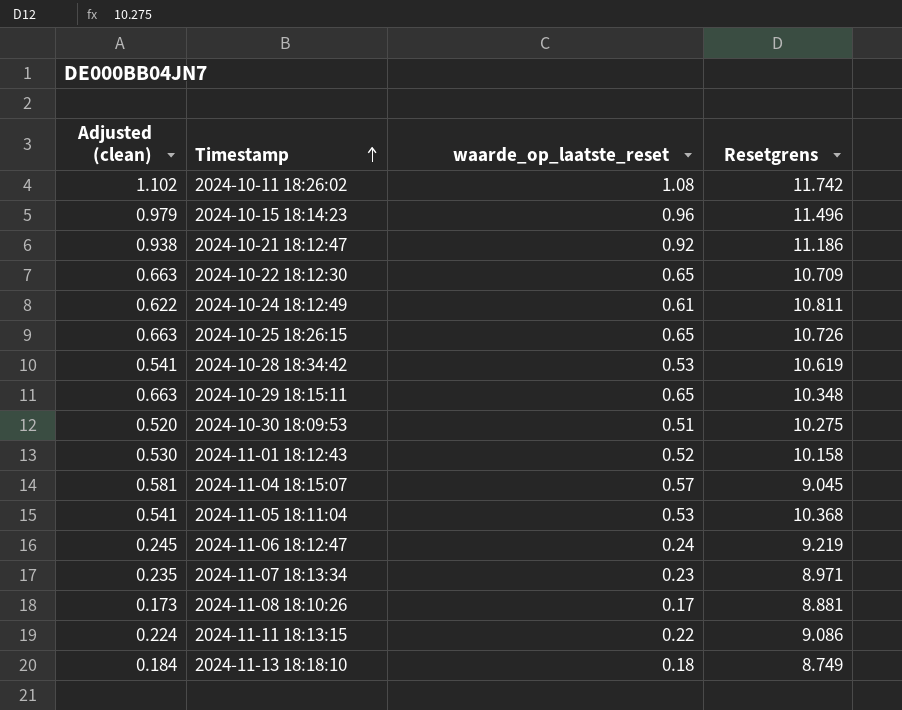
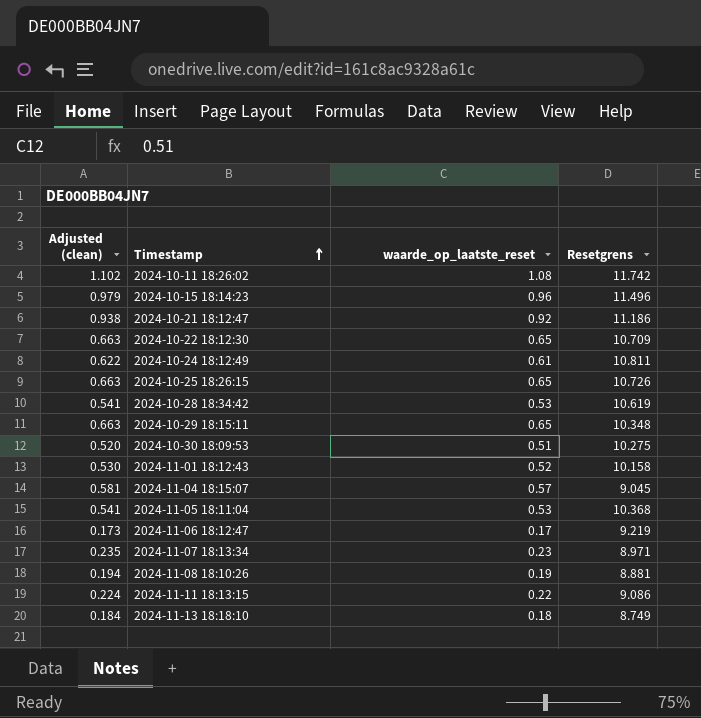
2024-11-06 18:12:47 | Adjusted (clean): 0.245 -> 0.173
2024-11-06 18:12:47 | waarde_op_laatste_reset: 0.24 -> 0.17
2024-11-08 18:10:26 | Adjusted (clean): 0.173 -> 0.194
2024-11-08 18:10:26 | waarde_op_laatste_reset: 0.17 -> 0.19

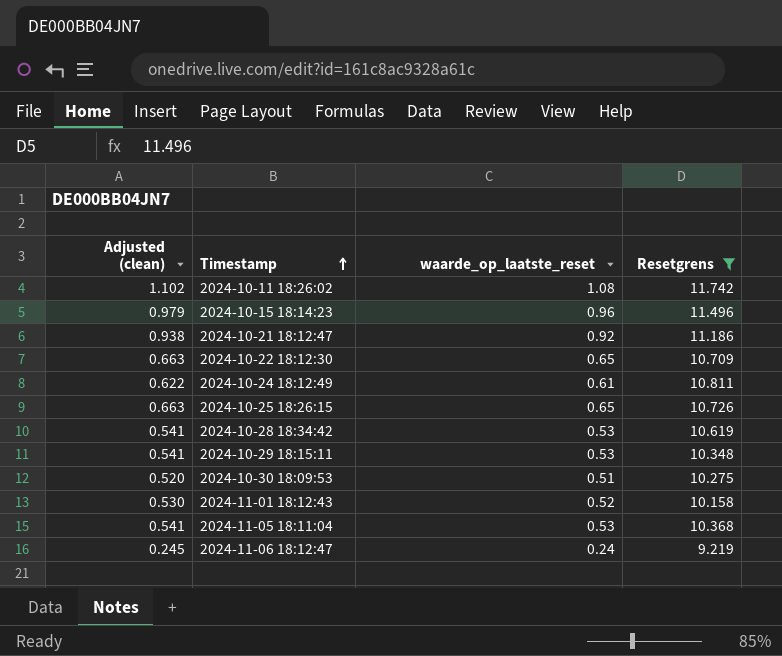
filter: none -> Resetgrens >= 9.219
2024-10-29 18:15:11 | Adjusted (clean): 0.663 -> 0.541
2024-10-29 18:15:11 | waarde_op_laatste_reset: 0.65 -> 0.53
2024-11-06 18:12:47 | Adjusted (clean): 0.173 -> 0.245
2024-11-06 18:12:47 | waarde_op_laatste_reset: 0.17 -> 0.24

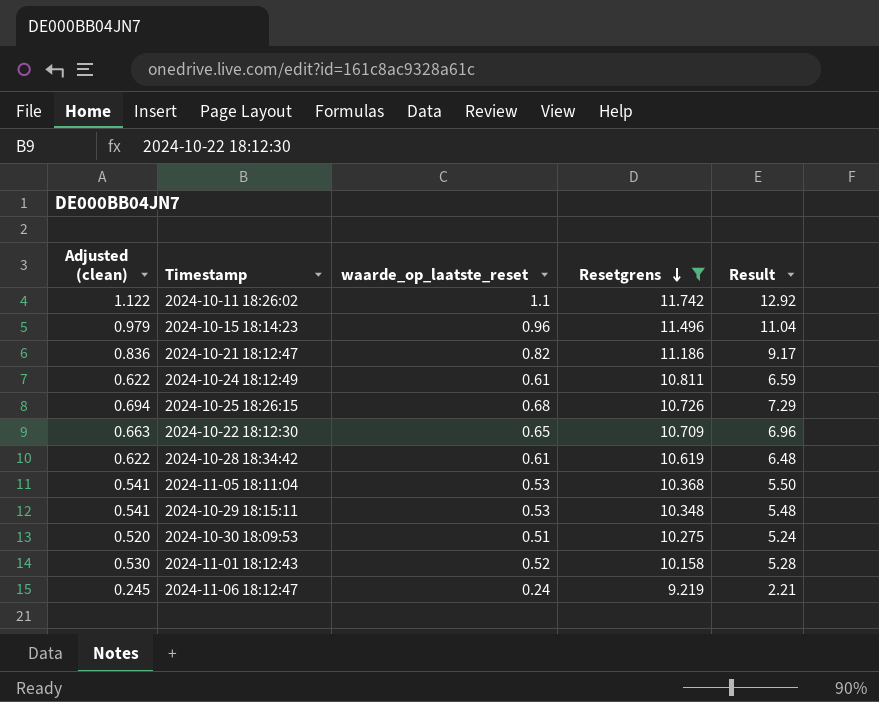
row order: Timestamp ascending -> Resetgrens descending
column Result | formula: none -> [waarde_op_laatste_reset] * [Resetgrens]
2024-10-11 18:26:02 | Adjusted (clean): 1.102 -> 1.122
2024-10-11 18:26:02 | waarde_op_laatste_reset: 1.08 -> 1.1
2024-10-21 18:12:47 | Adjusted (clean): 0.938 -> 0.836
2024-10-21 18:12:47 | waarde_op_laatste_reset: 0.92 -> 0.82
2024-10-25 18:26:15 | Adjusted (clean): 0.663 -> 0.694
2024-10-25 18:26:15 | waarde_op_laatste_reset: 0.65 -> 0.68
2024-10-28 18:34:42 | Adjusted (clean): 0.541 -> 0.622
2024-10-28 18:34:42 | waarde_op_laatste_reset: 0.53 -> 0.61

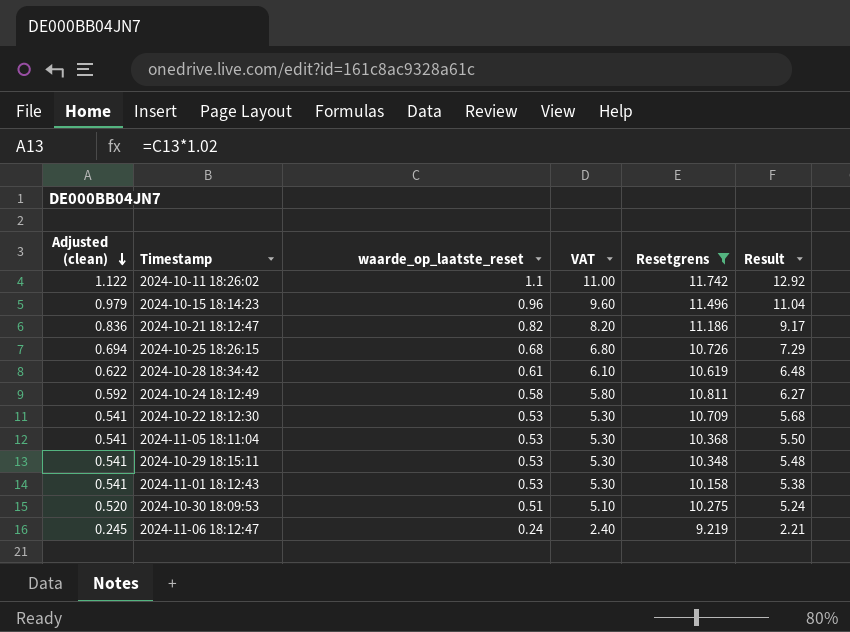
row order: Resetgrens descending -> Adjusted (clean) descending
column VAT | formula: none -> [waarde_op_laatste_reset] * 10
2024-10-24 18:12:49 | Adjusted (clean): 0.622 -> 0.592
2024-10-24 18:12:49 | waarde_op_laatste_reset: 0.61 -> 0.58
2024-10-24 18:12:49 | Result: 6.59 -> 6.27
2024-10-22 18:12:30 | Adjusted (clean): 0.663 -> 0.541
2024-10-22 18:12:30 | waarde_op_laatste_reset: 0.65 -> 0.53
2024-10-22 18:12:30 | Result: 6.96 -> 5.68
2024-11-01 18:12:43 | Adjusted (clean): 0.530 -> 0.541
2024-11-01 18:12:43 | waarde_op_laatste_reset: 0.52 -> 0.53
2024-11-01 18:12:43 | Result: 5.28 -> 5.38

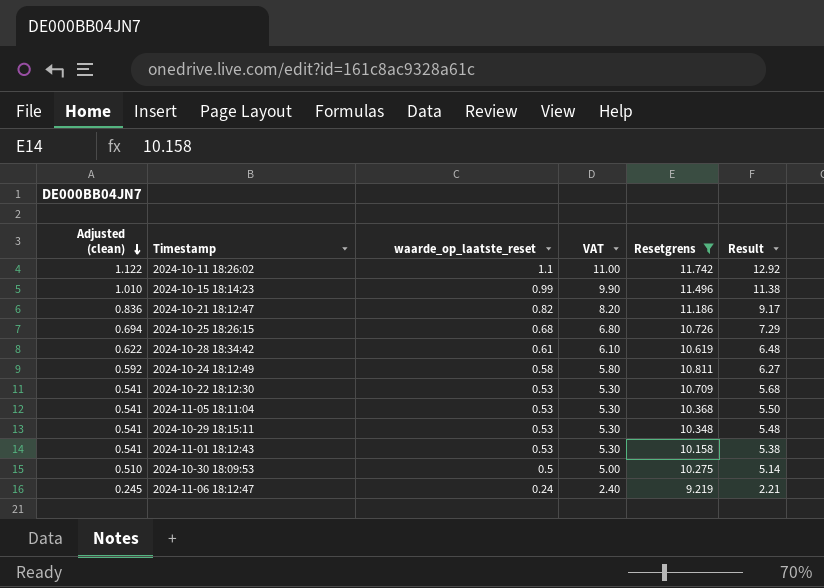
2024-10-15 18:14:23 | Adjusted (clean): 0.979 -> 1.010
2024-10-15 18:14:23 | waarde_op_laatste_reset: 0.96 -> 0.99
2024-10-15 18:14:23 | VAT: 9.60 -> 9.90
2024-10-15 18:14:23 | Result: 11.04 -> 11.38
2024-10-30 18:09:53 | Adjusted (clean): 0.520 -> 0.510
2024-10-30 18:09:53 | waarde_op_laatste_reset: 0.51 -> 0.5
2024-10-30 18:09:53 | VAT: 5.10 -> 5.00
2024-10-30 18:09:53 | Result: 5.24 -> 5.14

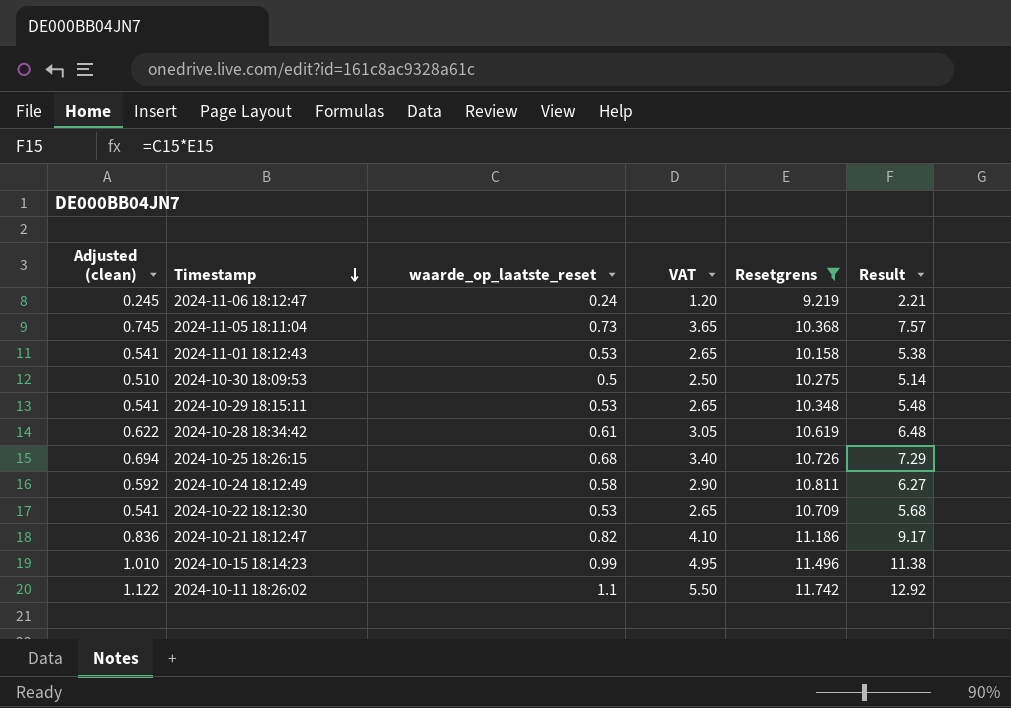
row order: Adjusted (clean) descending -> Timestamp descending
column VAT | formula: [waarde_op_laatste_reset] * 10 -> [waarde_op_laatste_reset] * 5
2024-11-05 18:11:04 | Adjusted (clean): 0.541 -> 0.745
2024-11-05 18:11:04 | waarde_op_laatste_reset: 0.53 -> 0.73
2024-11-05 18:11:04 | Result: 5.50 -> 7.57

